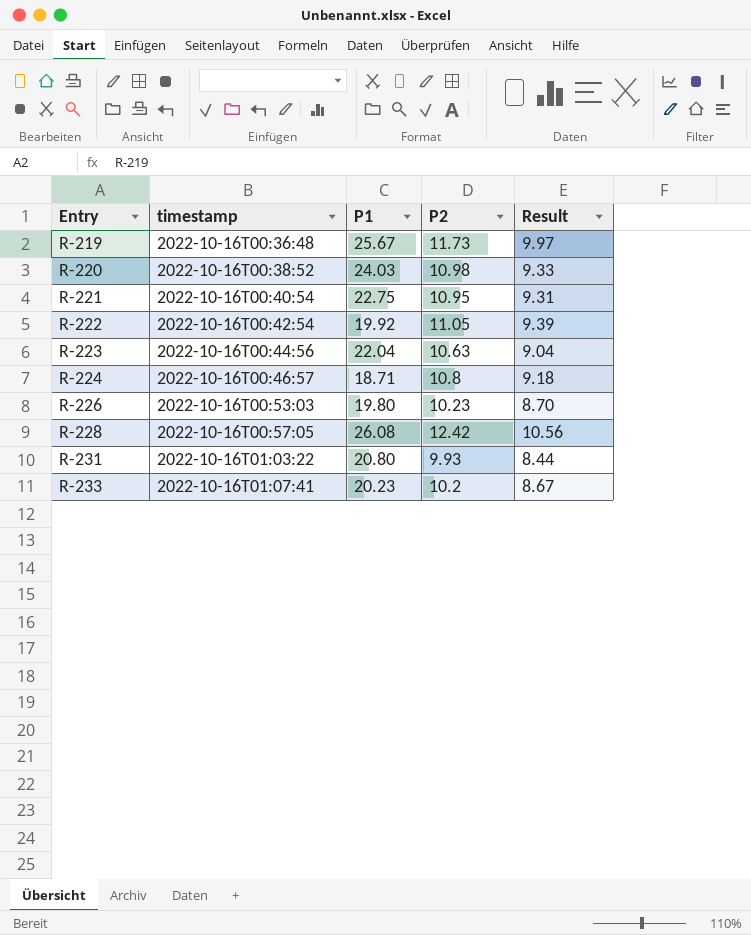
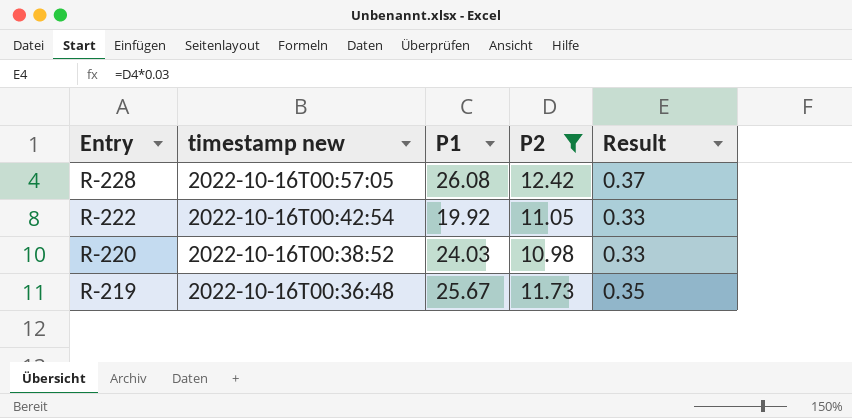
filter: none -> P2 >= 10.98
row order: Entry ascending -> Entry descending
column name: timestamp -> timestamp new
column Result | formula: [P2] * 0.85 -> [P2] * 0.03

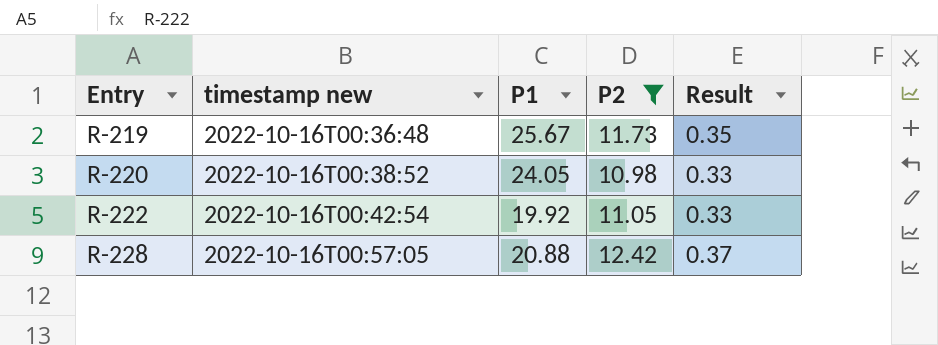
row order: Entry descending -> Entry ascending
R-220 | P1: 24.03 -> 24.05
R-228 | P1: 26.08 -> 20.88

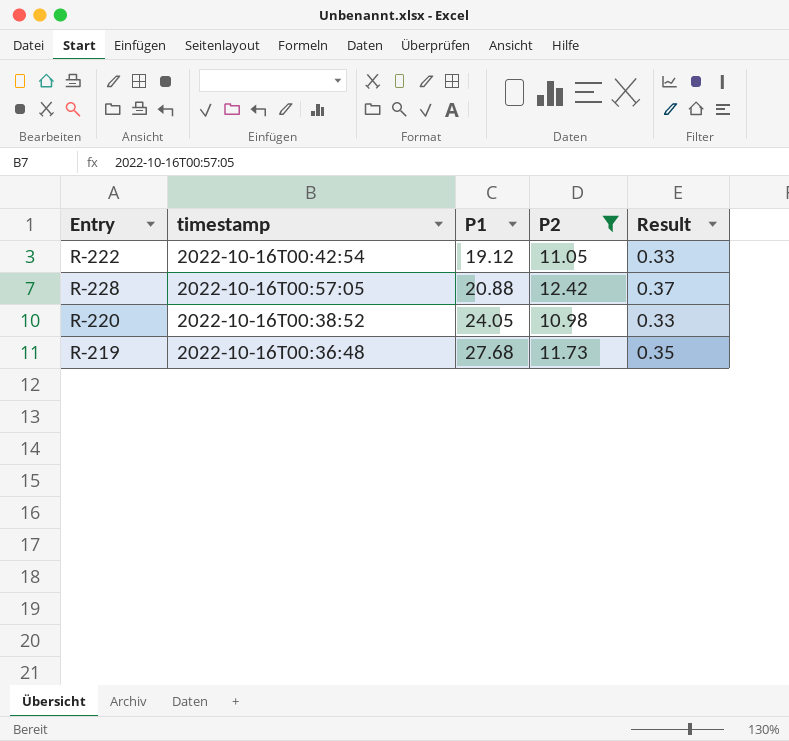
row order: Entry ascending -> P1 ascending
column name: timestamp new -> timestamp
R-222 | P1: 19.92 -> 19.12
R-219 | P1: 25.67 -> 27.68

